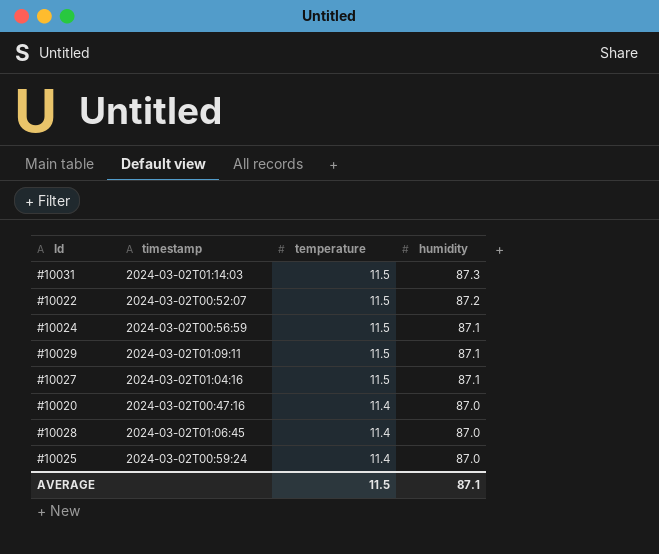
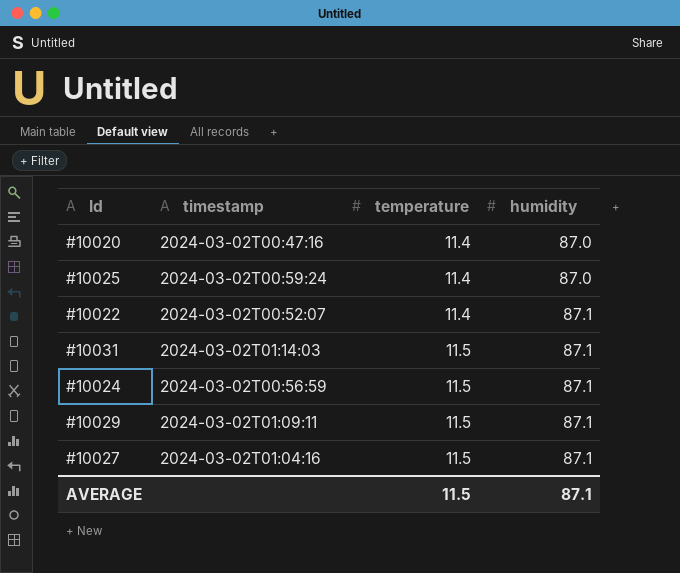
row order: temperature descending -> temperature ascending
row #10028: 2024-03-02T01:06:45 | 11.4 | 87.0 -> none
#10022 | temperature: 11.5 -> 11.4
#10022 | humidity: 87.2 -> 87.1
#10031 | humidity: 87.3 -> 87.1

